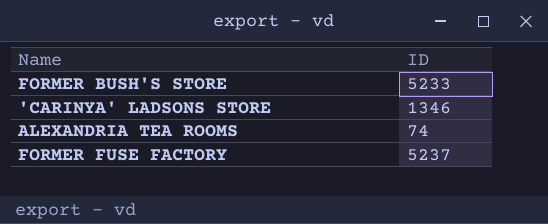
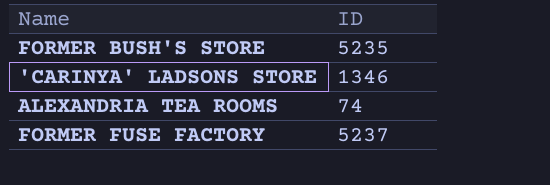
FORMER BUSH'S STORE | ID: 5233 -> 5235

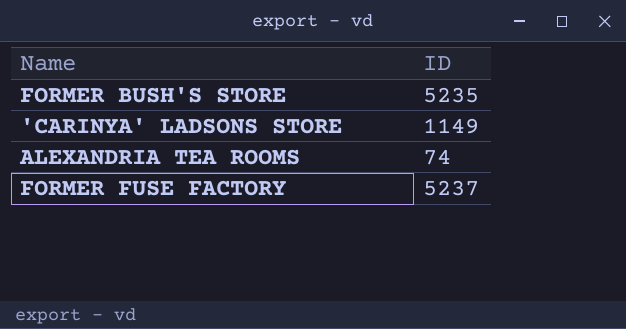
'CARINYA' LADSONS STORE | ID: 1346 -> 1149

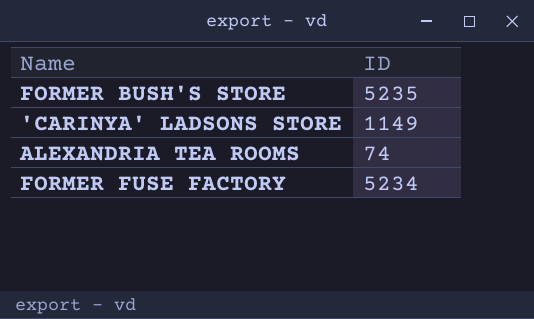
FORMER FUSE FACTORY | ID: 5237 -> 5234

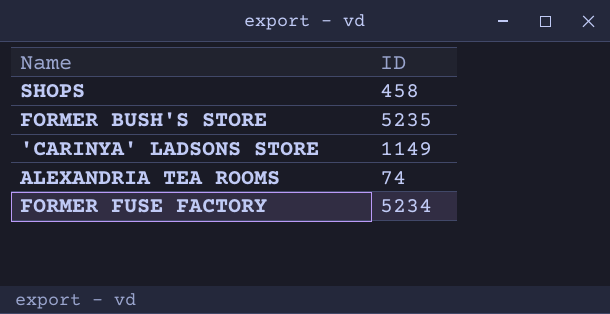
row SHOPS: none -> 458

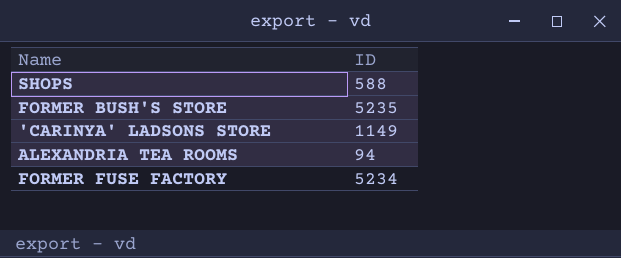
SHOPS | ID: 458 -> 588
ALEXANDRIA TEA ROOMS | ID: 74 -> 94

